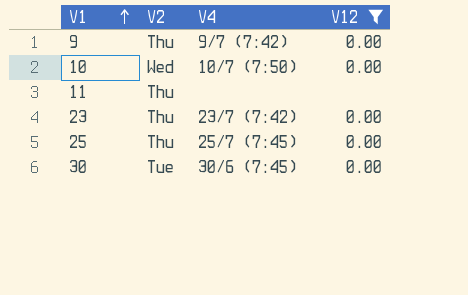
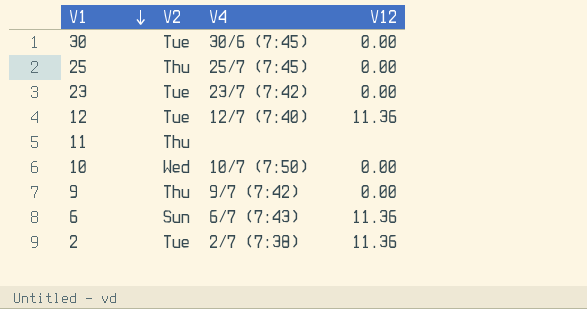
filter: V12 != 11.36 -> none
row order: V1 ascending -> V1 descending
23 | V2: Thu -> Tue

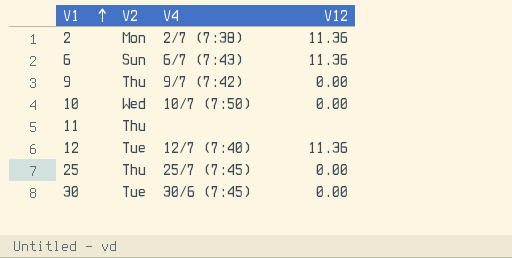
row order: V1 descending -> V1 ascending
row 23: Tue | 23/7 (7:42) | 0.00 -> none
2 | V2: Tue -> Mon

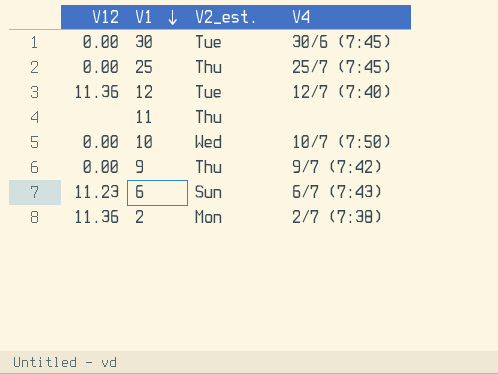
row order: V1 ascending -> V1 descending
column V12 | position: 4 -> 1
column name: V2 -> V2_est.
6 | V12: 11.36 -> 11.23

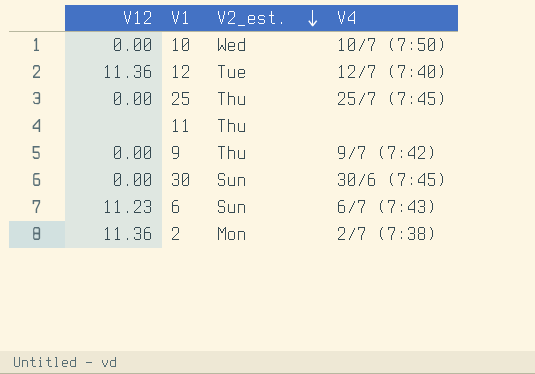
row order: V1 descending -> V2_est. descending
30 | V2_est.: Tue -> Sun

